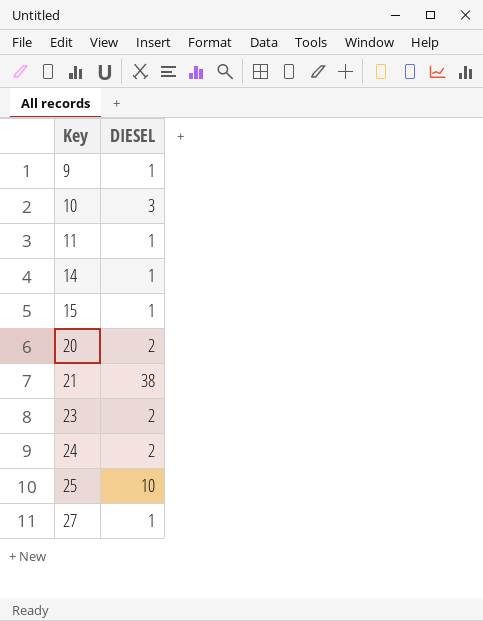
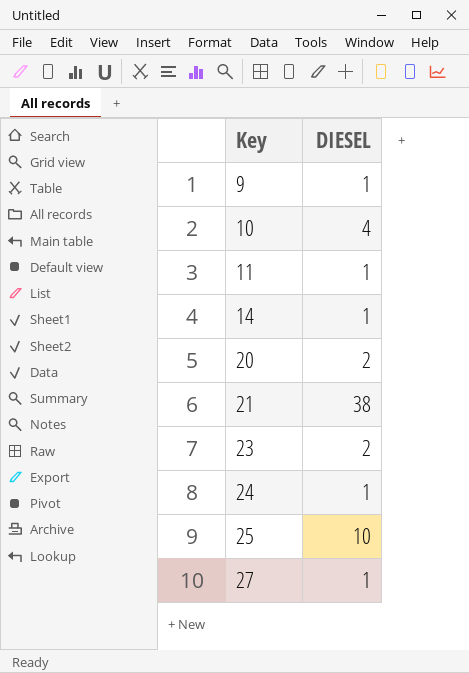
row 15: 1 -> none
10 | DIESEL: 3 -> 4
24 | DIESEL: 2 -> 1

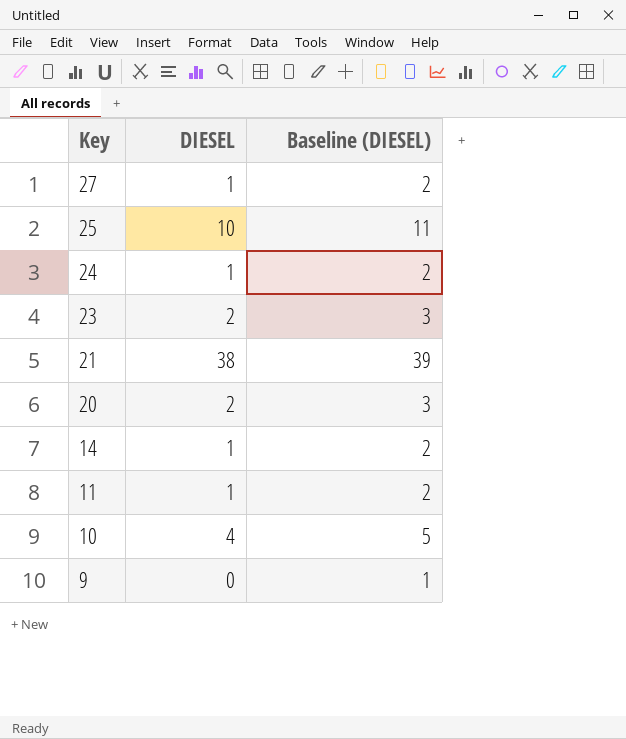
row order: Key ascending -> Key descending
column Baseline (DIESEL) | formula: none -> [DIESEL] + 1
9 | DIESEL: 1 -> 0

